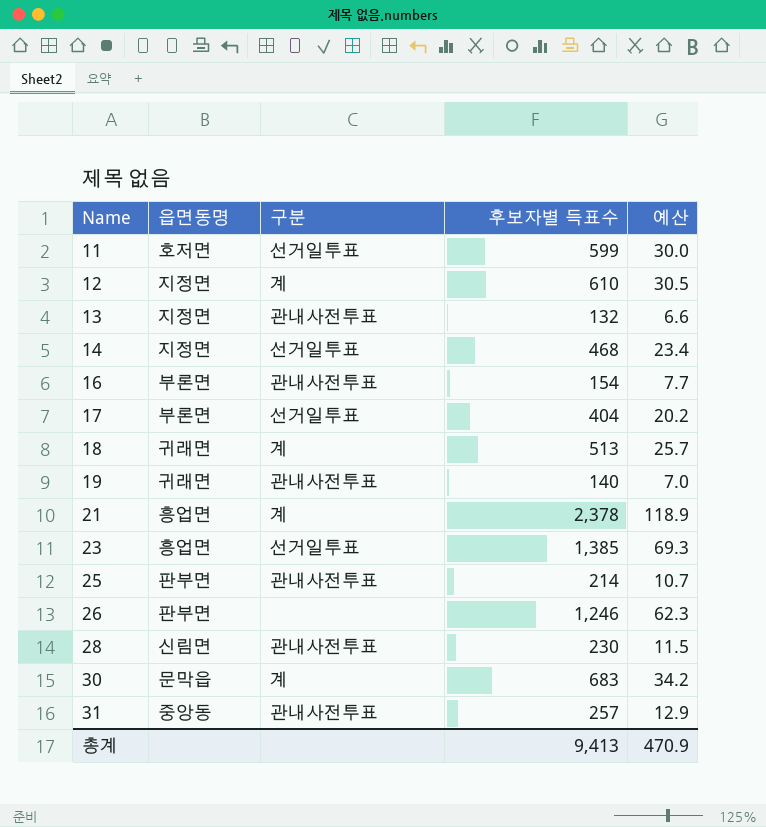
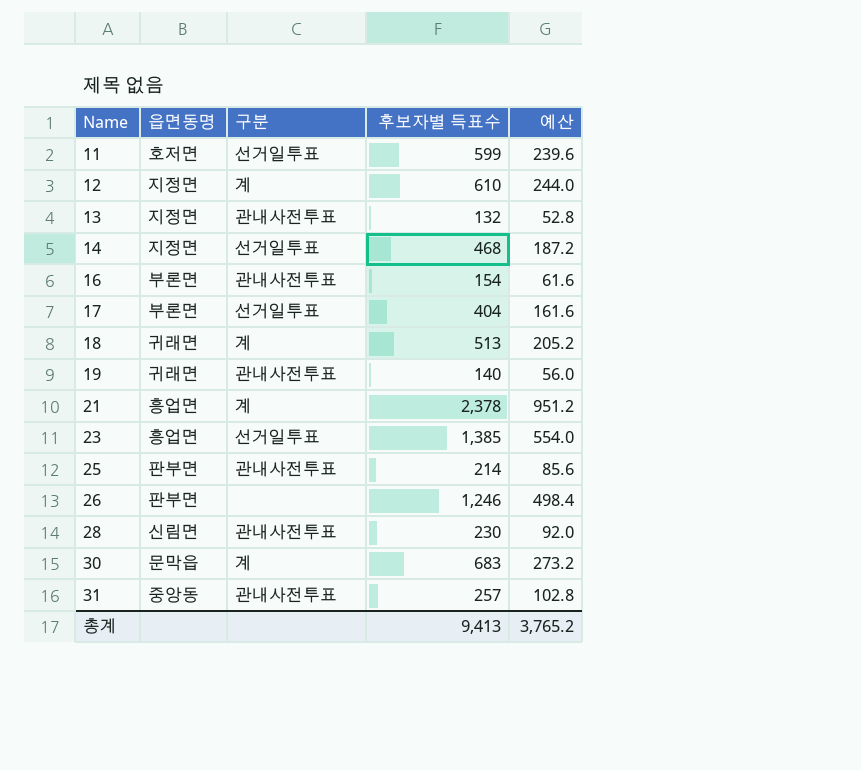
column 예산 | formula: [후보자별 득표수] * 0.05 -> [후보자별 득표수] * 0.4
총계 | 예산: 470.9 -> 3,765.2

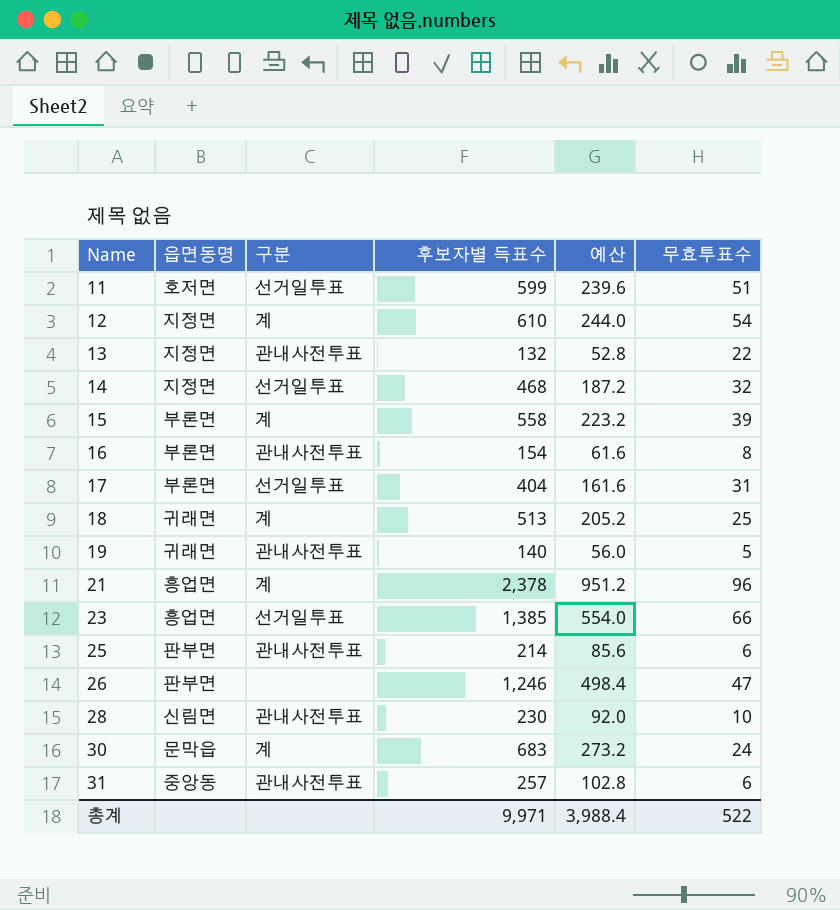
column 무효투표수 | position: none -> 6
row 15: none -> 부론면 | 계 | 558 | 223.2 | 39
총계 | 후보자별 득표수: 9,413 -> 9,971
총계 | 예산: 3,765.2 -> 3,988.4

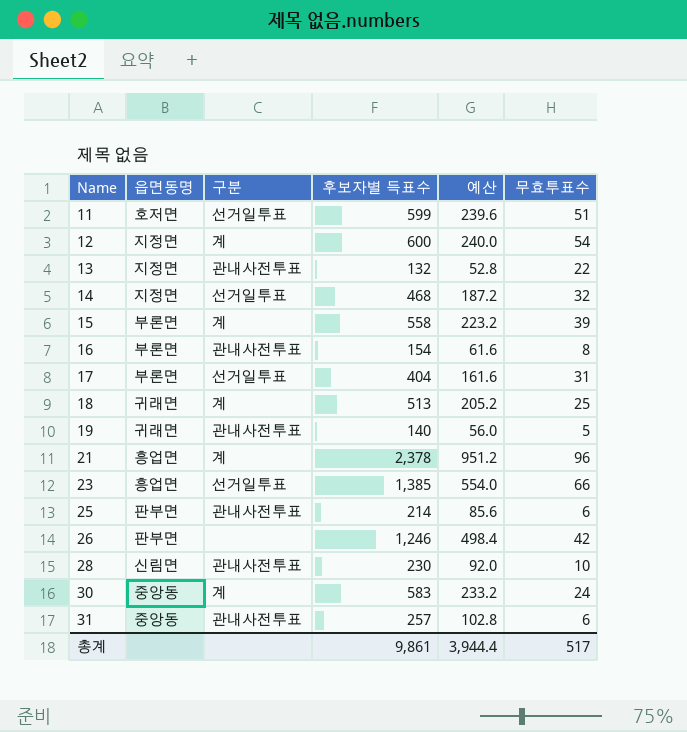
12 | 후보자별 득표수: 610 -> 600
12 | 예산: 244.0 -> 240.0
26 | 무효투표수: 47 -> 42
30 | 읍면동명: 문막읍 -> 중앙동
30 | 후보자별 득표수: 683 -> 583
30 | 예산: 273.2 -> 233.2
총계 | 후보자별 득표수: 9,971 -> 9,861
총계 | 예산: 3,988.4 -> 3,944.4
총계 | 무효투표수: 522 -> 517

